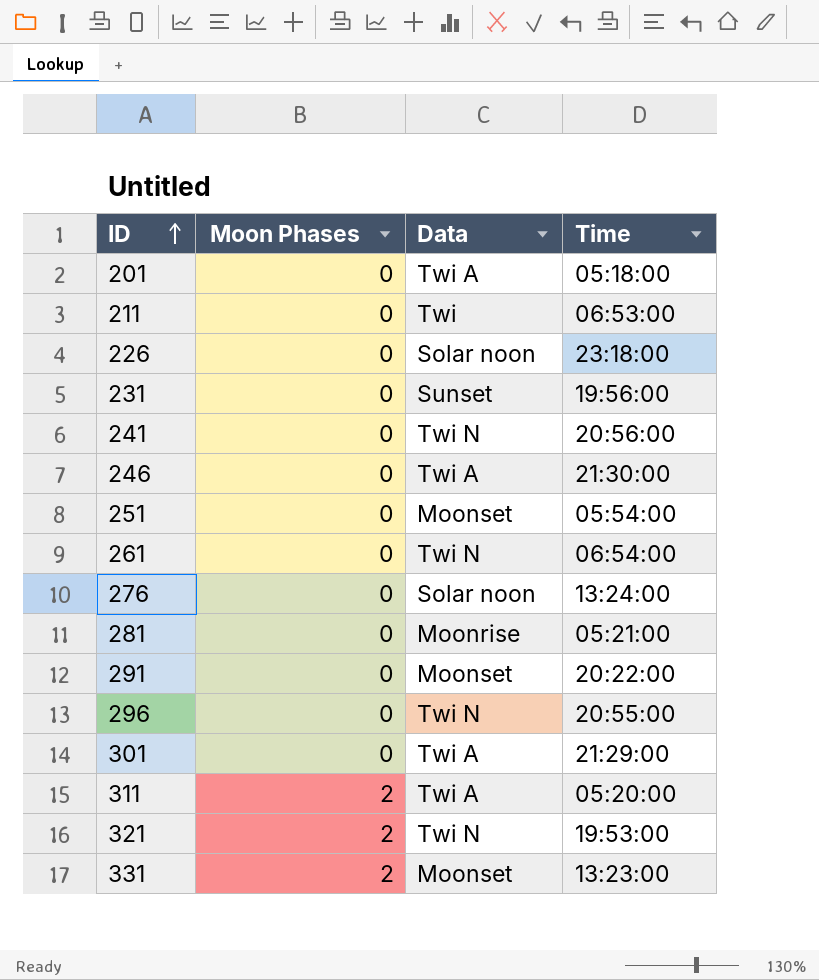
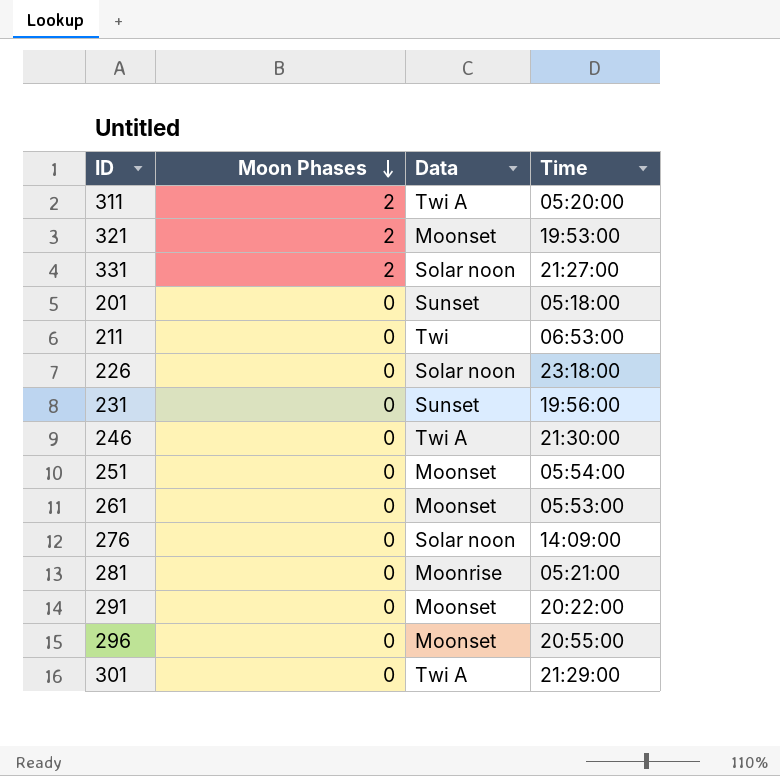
row order: ID ascending -> Moon Phases descending
row 241: 0 | Twi N | 20:56:00 -> none
321 | Data: Twi N -> Moonset
331 | Data: Moonset -> Solar noon
331 | Time: 13:23:00 -> 21:27:00
201 | Data: Twi A -> Sunset
261 | Data: Twi N -> Moonset
261 | Time: 06:54:00 -> 05:53:00
276 | Time: 13:24:00 -> 14:09:00
296 | Data: Twi N -> Moonset

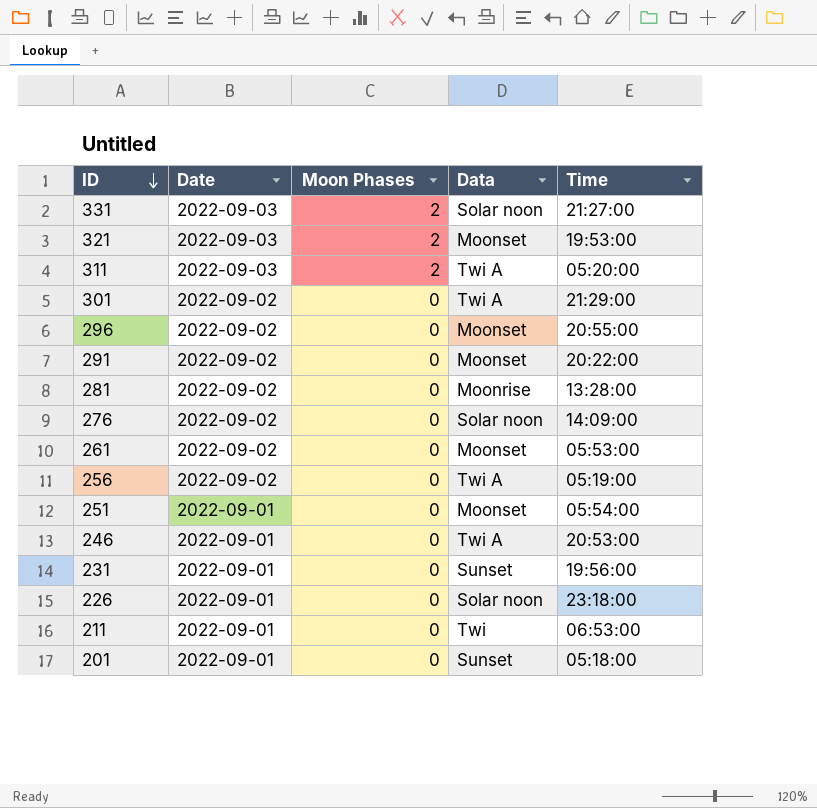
row order: Moon Phases descending -> ID descending
column Date | position: none -> 2
281 | Time: 05:21:00 -> 13:28:00
row 256: none -> 2022-09-02 | 0 | Twi A | 05:19:00
246 | Time: 21:30:00 -> 20:53:00

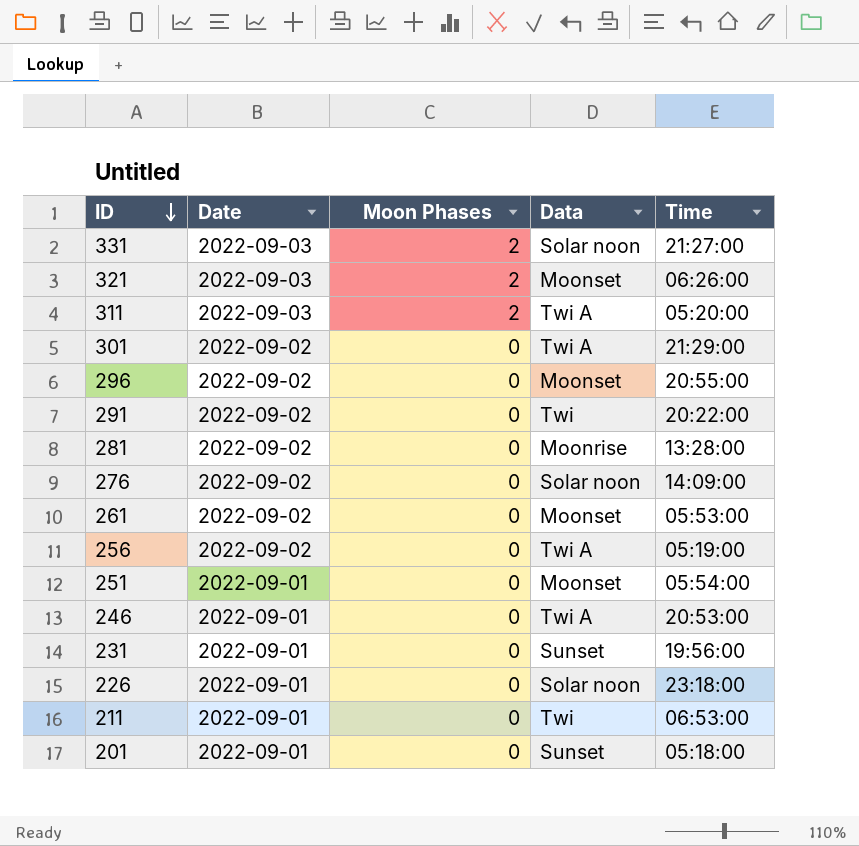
321 | Time: 19:53:00 -> 06:26:00
291 | Data: Moonset -> Twi

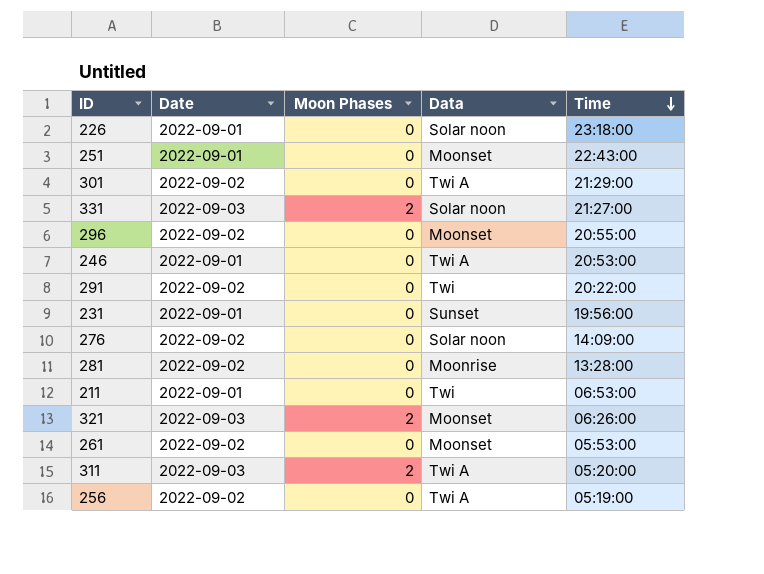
row order: ID descending -> Time descending
row 201: 2022-09-01 | 0 | Sunset | 05:18:00 -> none
251 | Time: 05:54:00 -> 22:43:00

